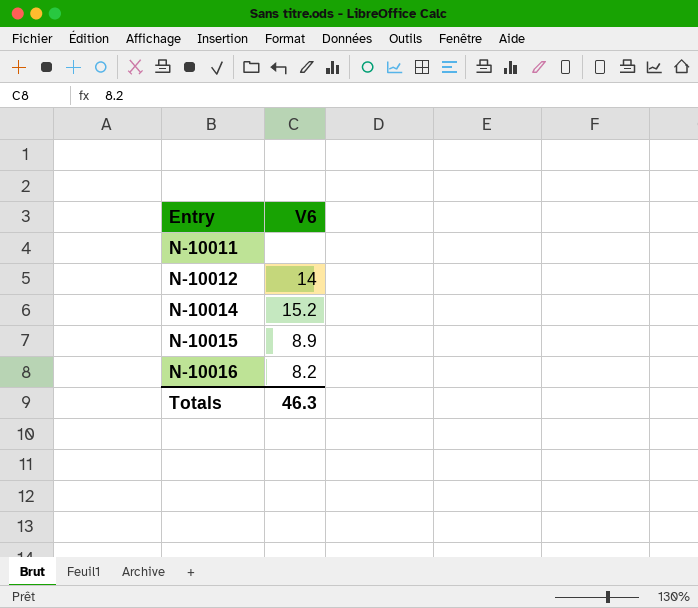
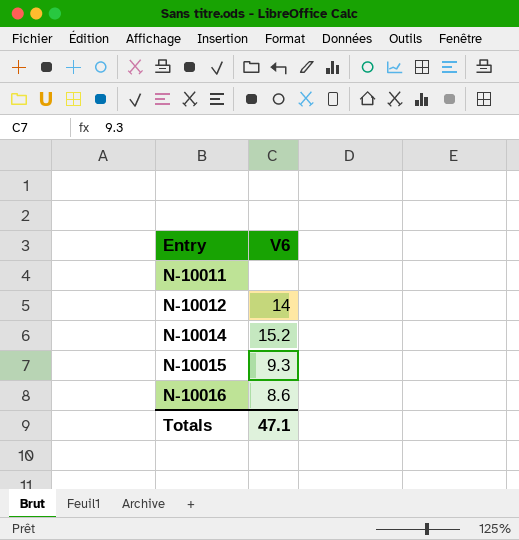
N-10015 | V6: 8.9 -> 9.3
N-10016 | V6: 8.2 -> 8.6
Totals | V6: 46.3 -> 47.1

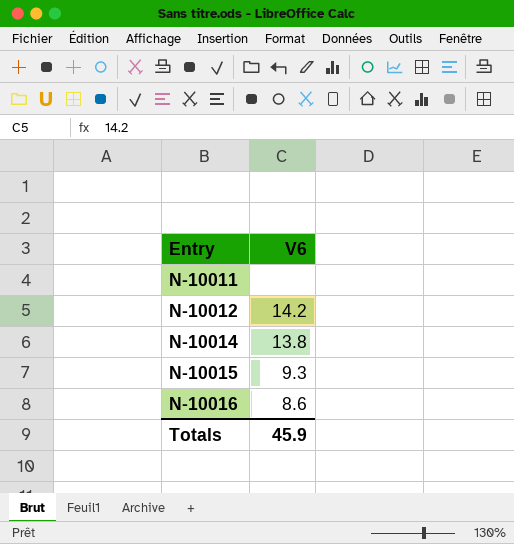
N-10012 | V6: 14 -> 14.2
N-10014 | V6: 15.2 -> 13.8
Totals | V6: 47.1 -> 45.9

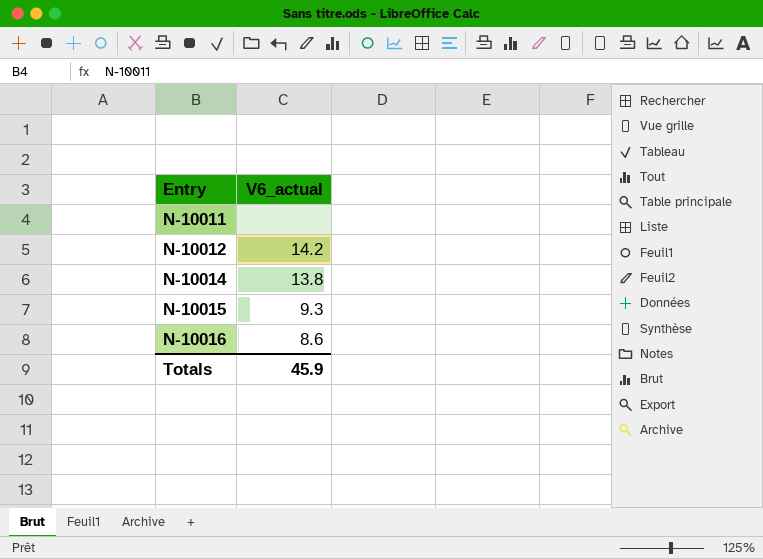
column name: V6 -> V6_actual

